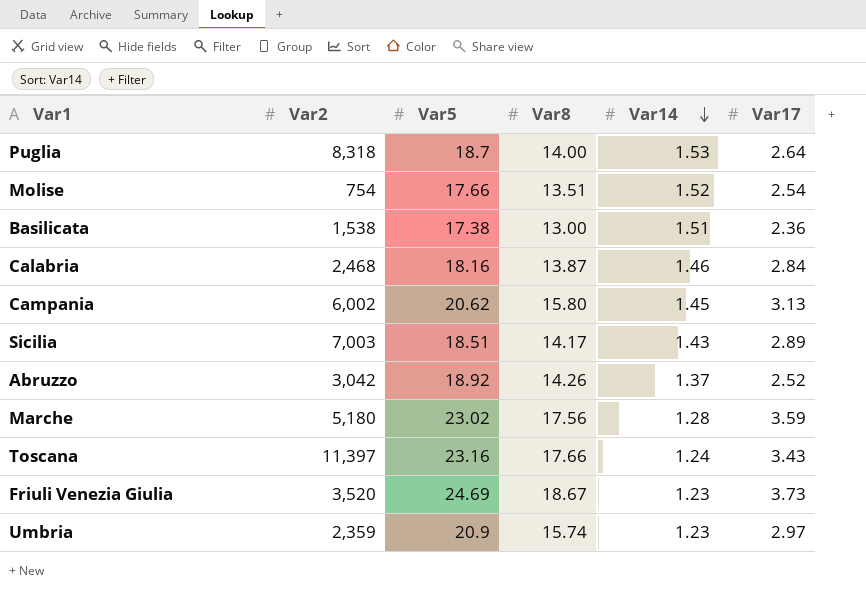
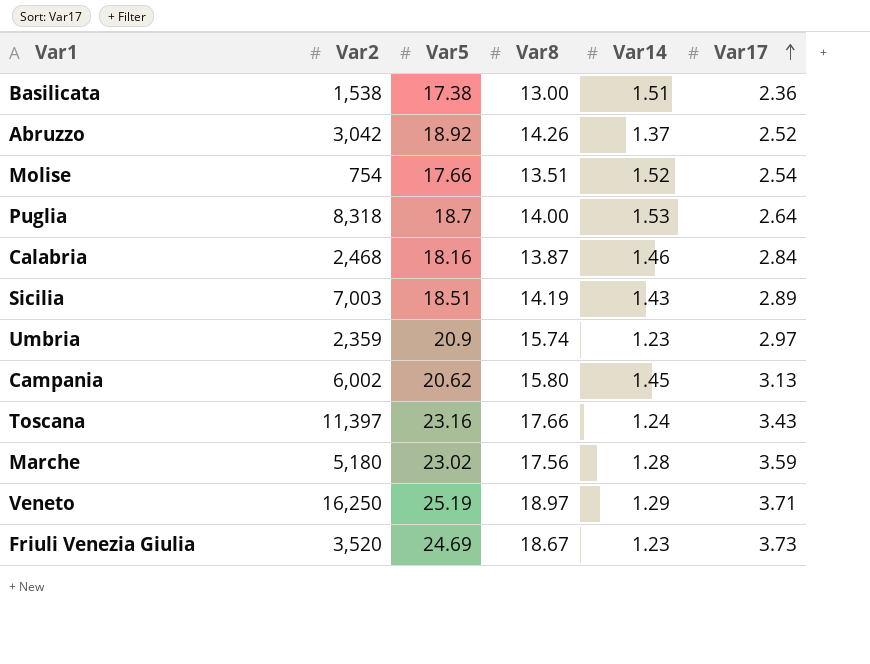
row order: Var14 descending -> Var17 ascending
Sicilia | Var8: 14.17 -> 14.19
row Veneto: none -> 16,250 | 25.19 | 18.97 | 1.29 | 3.71

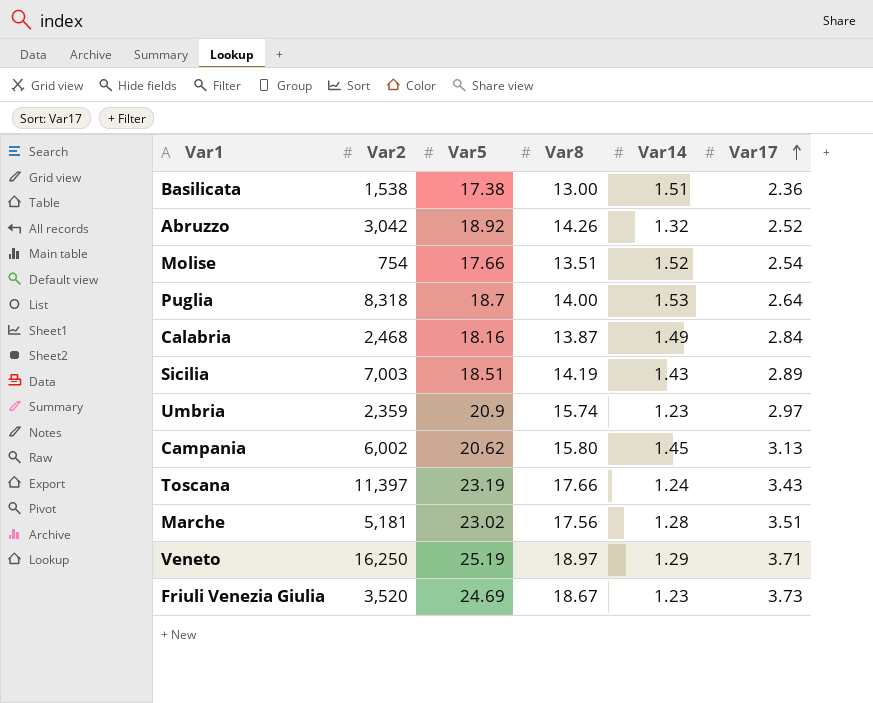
Abruzzo | Var14: 1.37 -> 1.32
Calabria | Var14: 1.46 -> 1.49
Toscana | Var5: 23.16 -> 23.19
Marche | Var2: 5,180 -> 5,181
Marche | Var17: 3.59 -> 3.51

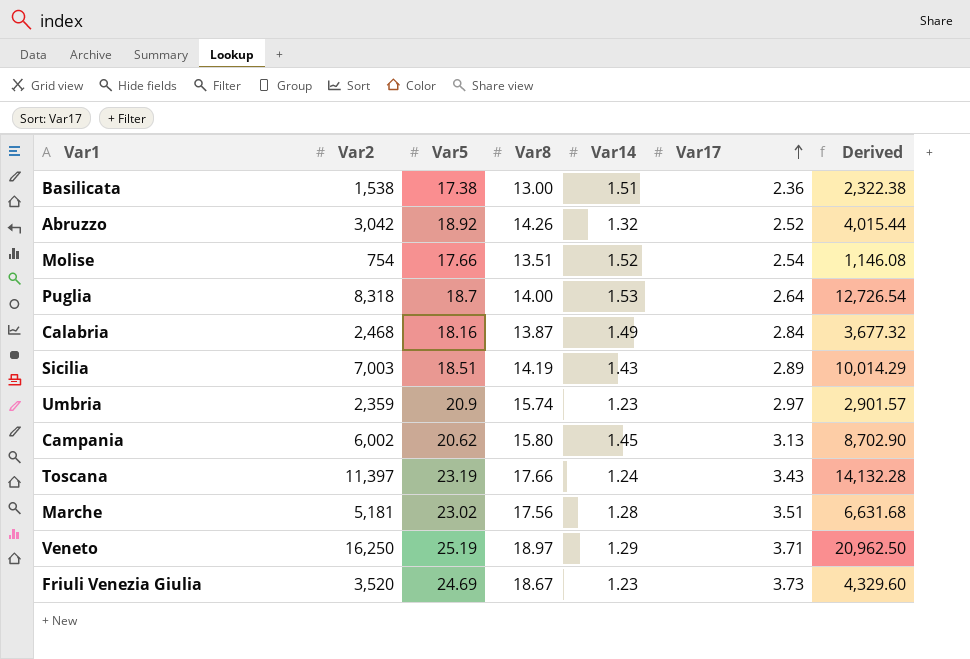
column Derived | formula: none -> [Var2] * [Var14]

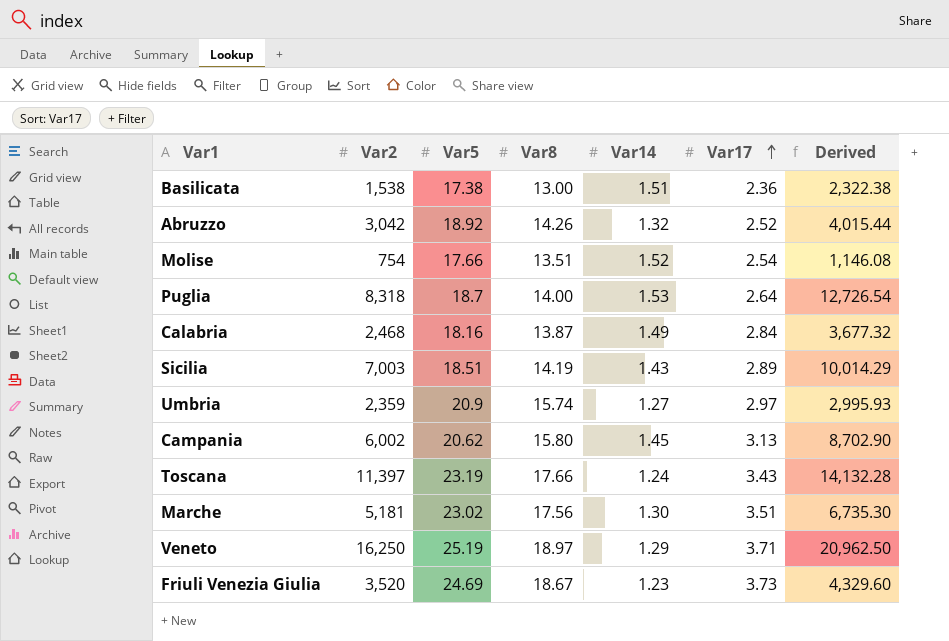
Umbria | Var14: 1.23 -> 1.27
Umbria | Derived: 2,901.57 -> 2,995.93
Marche | Var14: 1.28 -> 1.30
Marche | Derived: 6,631.68 -> 6,735.30

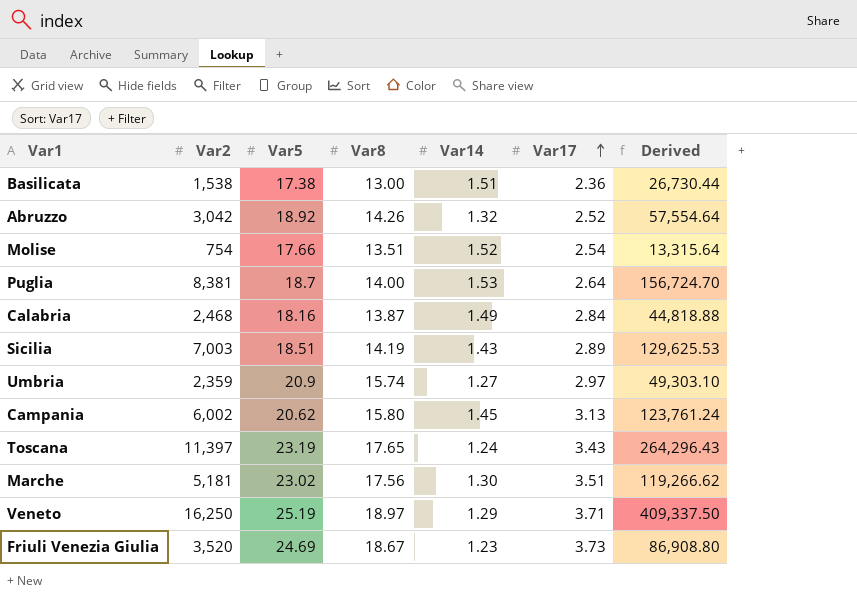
column Derived | formula: [Var2] * [Var14] -> [Var2] * [Var5]
Puglia | Var2: 8,318 -> 8,381
Toscana | Var8: 17.66 -> 17.65

